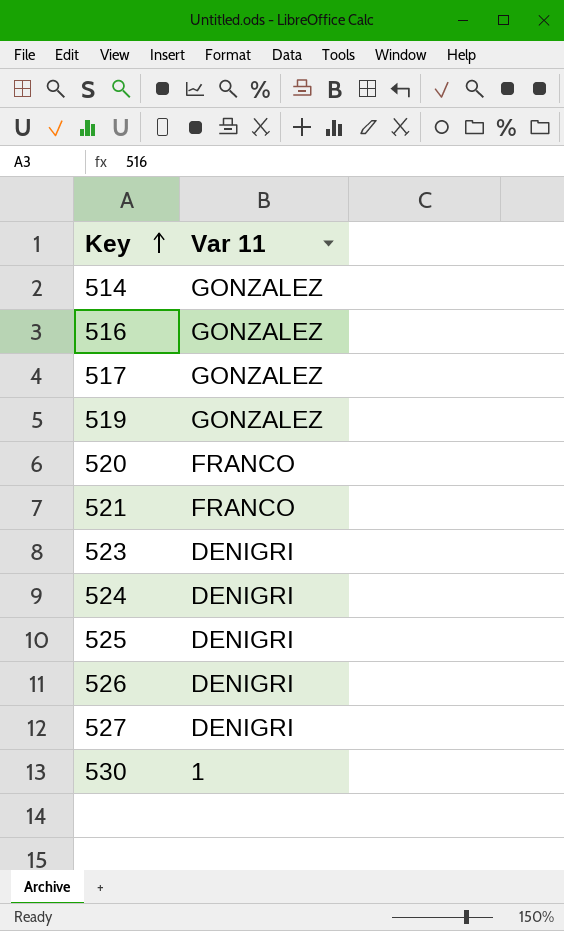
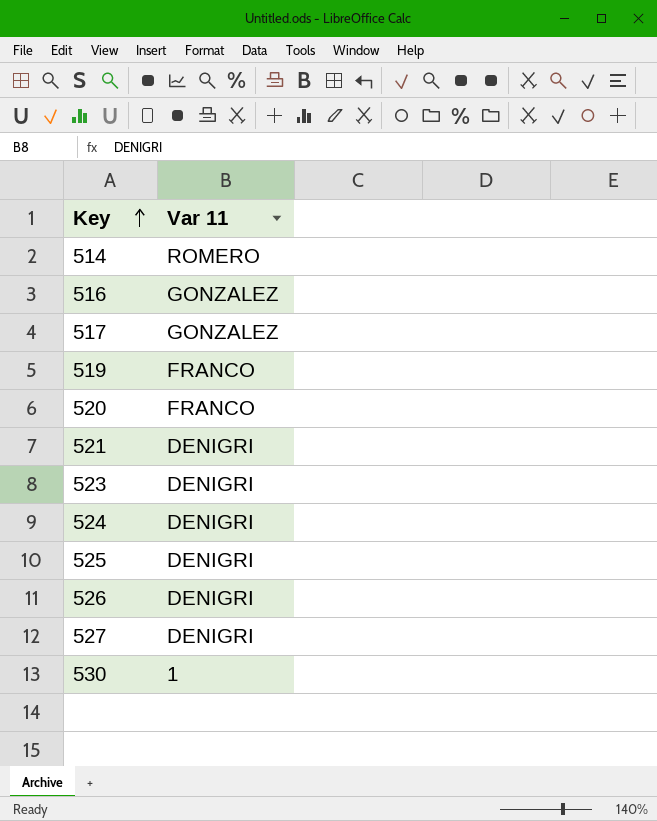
514 | Var 11: GONZALEZ -> ROMERO
519 | Var 11: GONZALEZ -> FRANCO
521 | Var 11: FRANCO -> DENIGRI

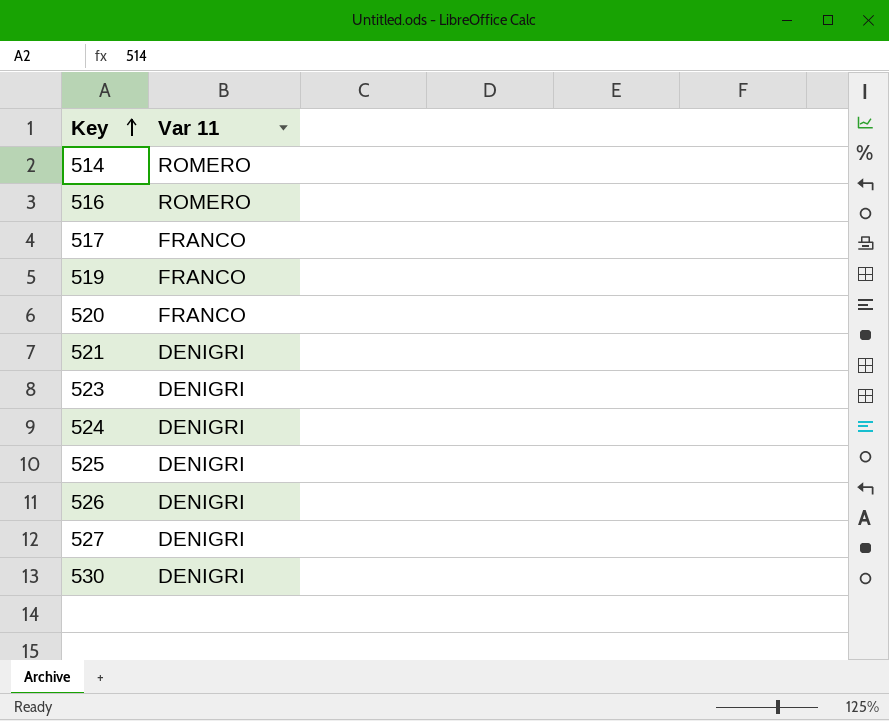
516 | Var 11: GONZALEZ -> ROMERO
517 | Var 11: GONZALEZ -> FRANCO
530 | Var 11: 1 -> DENIGRI

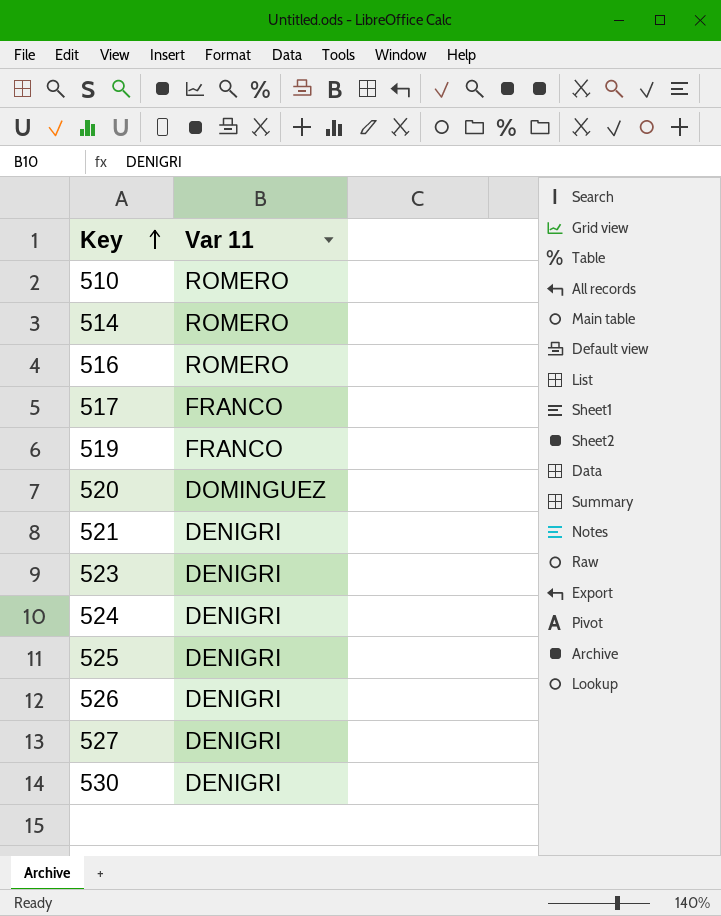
row 510: none -> ROMERO
520 | Var 11: FRANCO -> DOMINGUEZ

